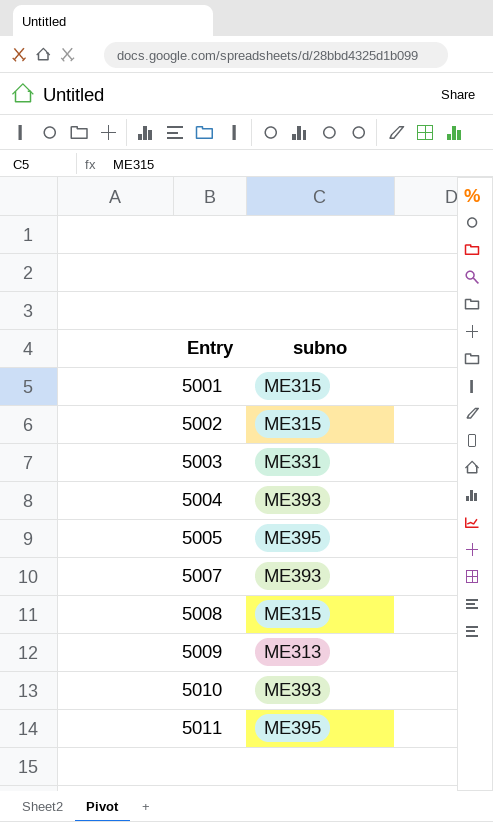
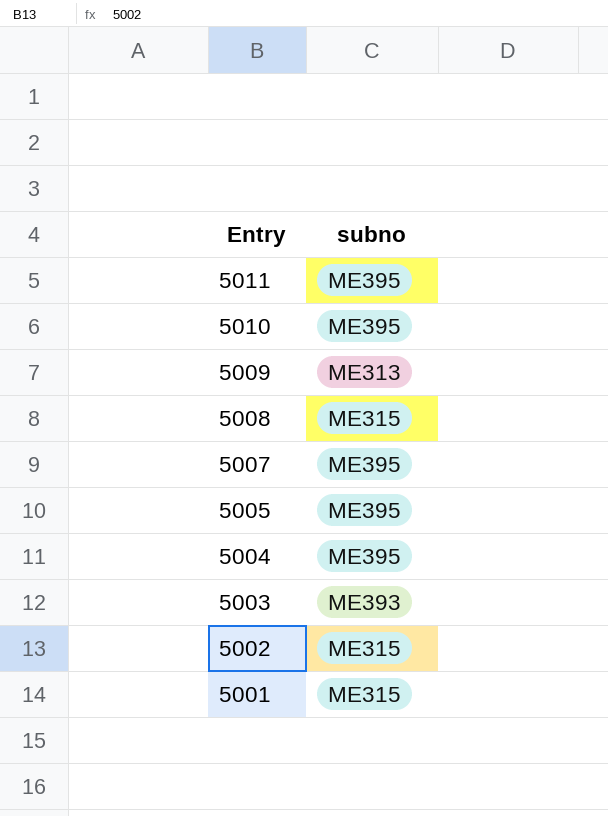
row order: Entry ascending -> Entry descending
5010 | subno: ME393 -> ME395
5007 | subno: ME393 -> ME395
5004 | subno: ME393 -> ME395
5003 | subno: ME331 -> ME393

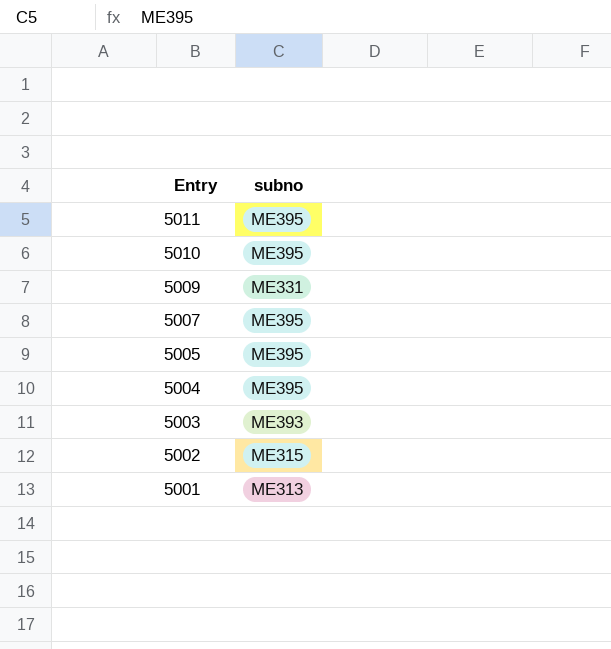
row 5008: ME315 -> none
5009 | subno: ME313 -> ME331
5001 | subno: ME315 -> ME313

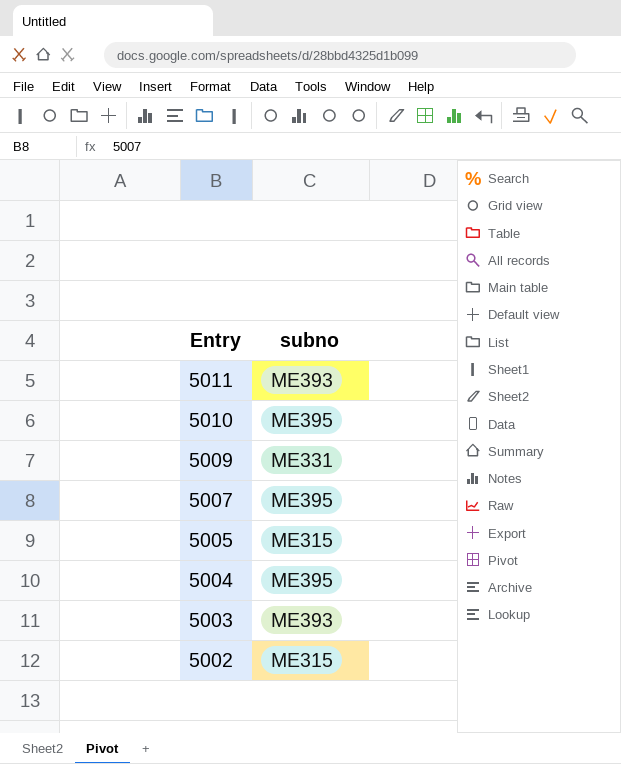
row 5001: ME313 -> none
5011 | subno: ME395 -> ME393
5005 | subno: ME395 -> ME315

